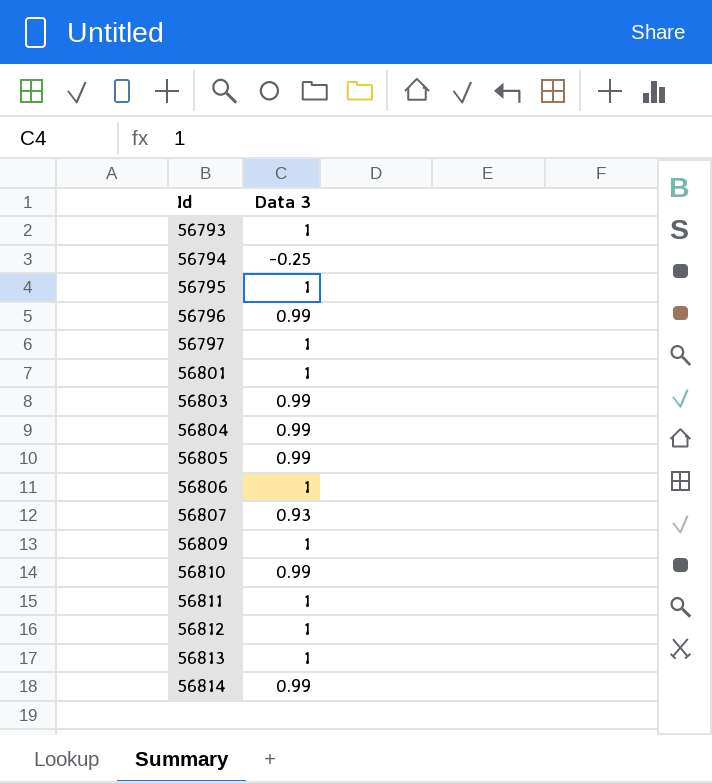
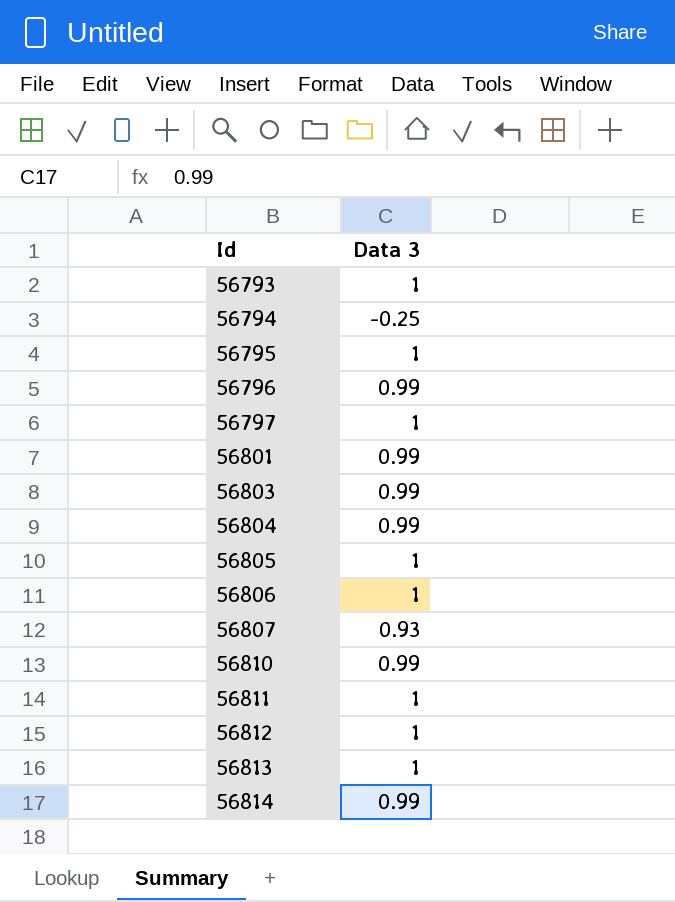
row 56809: 1 -> none
56801 | Data 3: 1 -> 0.99
56805 | Data 3: 0.99 -> 1

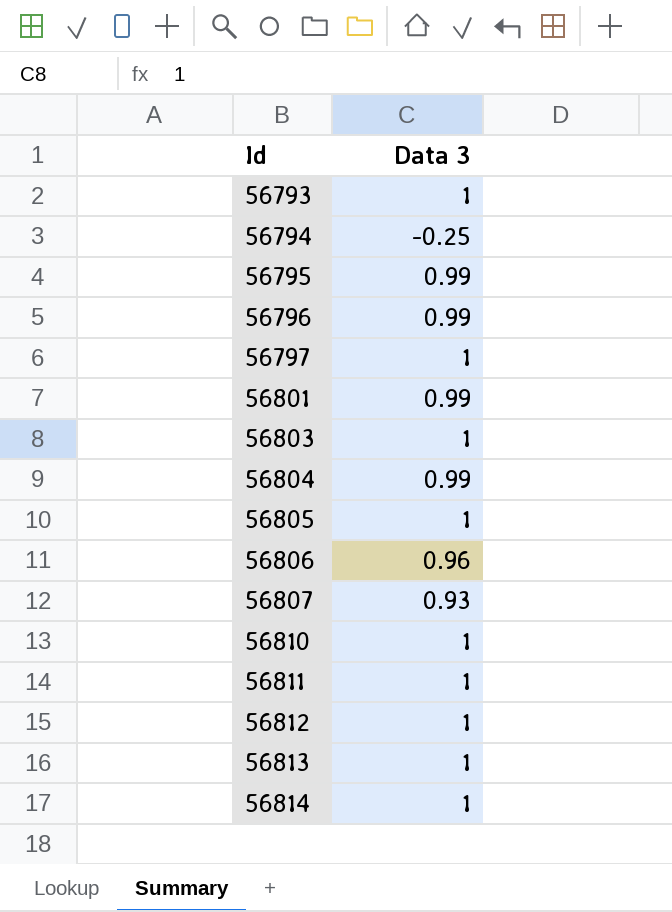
56795 | Data 3: 1 -> 0.99
56803 | Data 3: 0.99 -> 1
56806 | Data 3: 1 -> 0.96
56810 | Data 3: 0.99 -> 1
56814 | Data 3: 0.99 -> 1

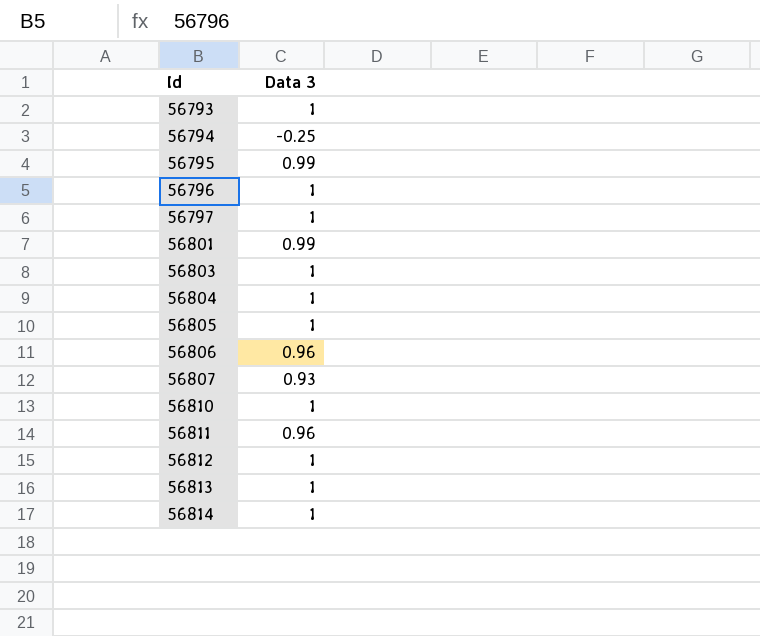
56796 | Data 3: 0.99 -> 1
56804 | Data 3: 0.99 -> 1
56811 | Data 3: 1 -> 0.96

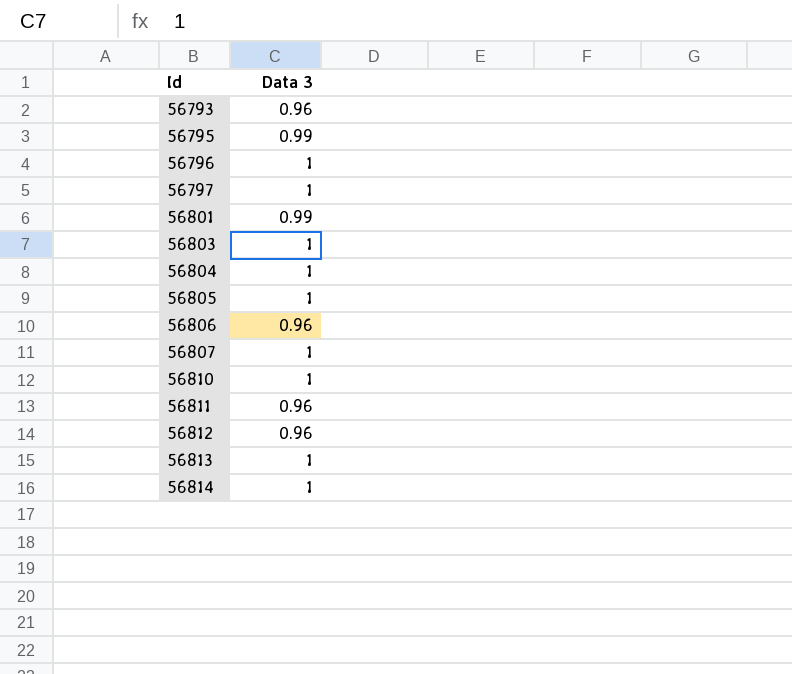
row 56794: -0.25 -> none
56793 | Data 3: 1 -> 0.96
56807 | Data 3: 0.93 -> 1
56812 | Data 3: 1 -> 0.96

